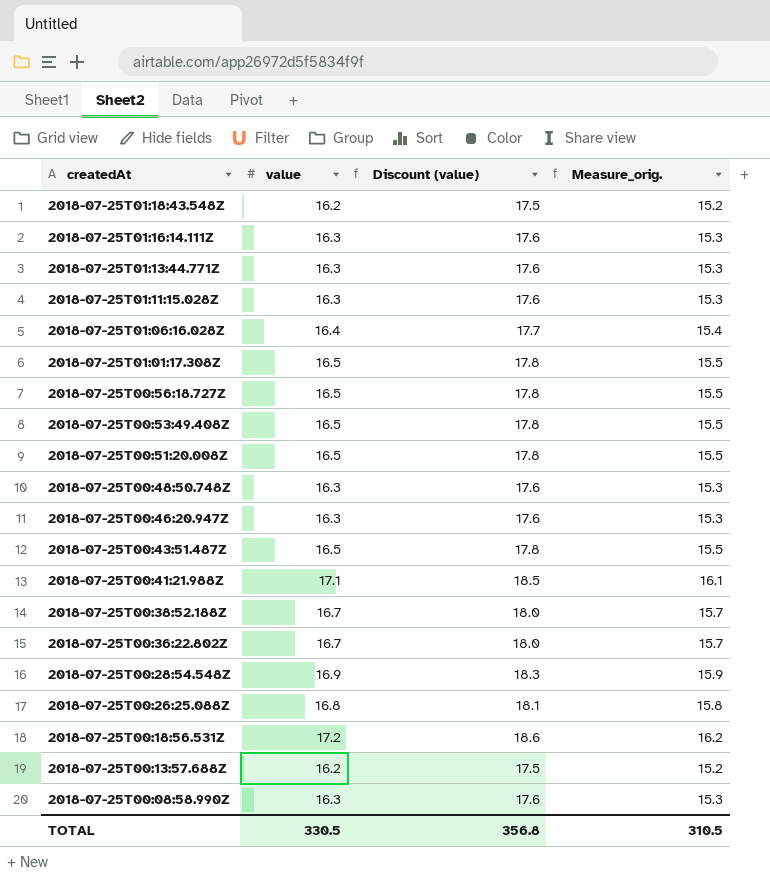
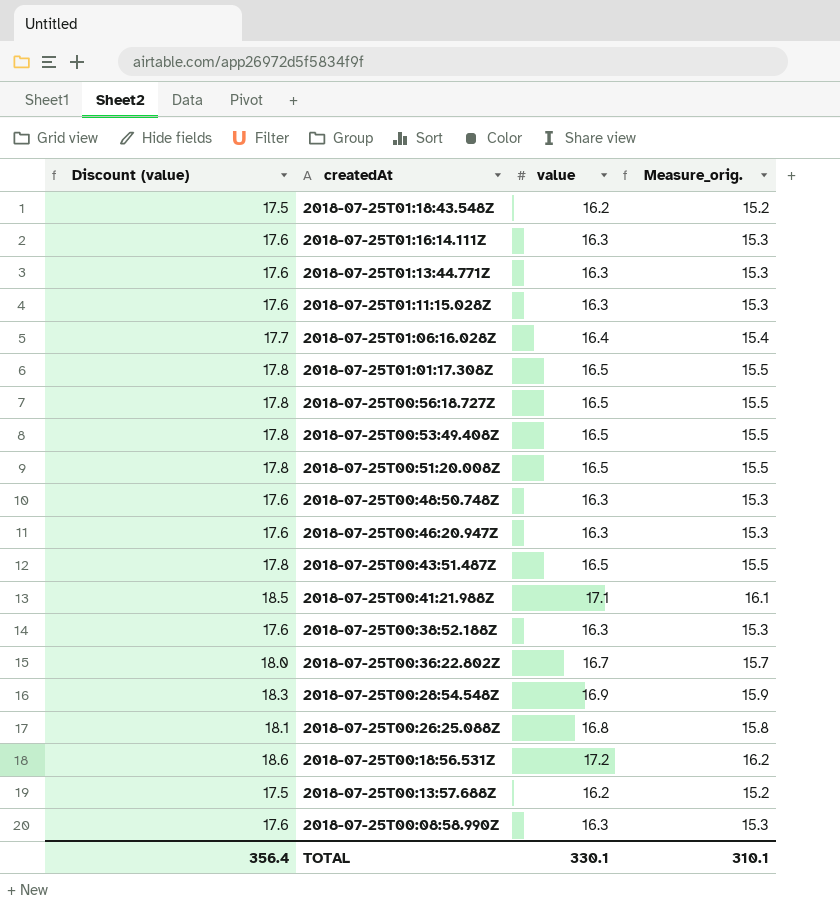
column Discount (value) | position: 3 -> 1
2018-07-25T00:38:52.188Z | Discount (value): 18.0 -> 17.6
2018-07-25T00:38:52.188Z | value: 16.7 -> 16.3
2018-07-25T00:38:52.188Z | Measure_orig.: 15.7 -> 15.3
TOTAL | Discount (value): 356.8 -> 356.4
TOTAL | value: 330.5 -> 330.1
TOTAL | Measure_orig.: 310.5 -> 310.1

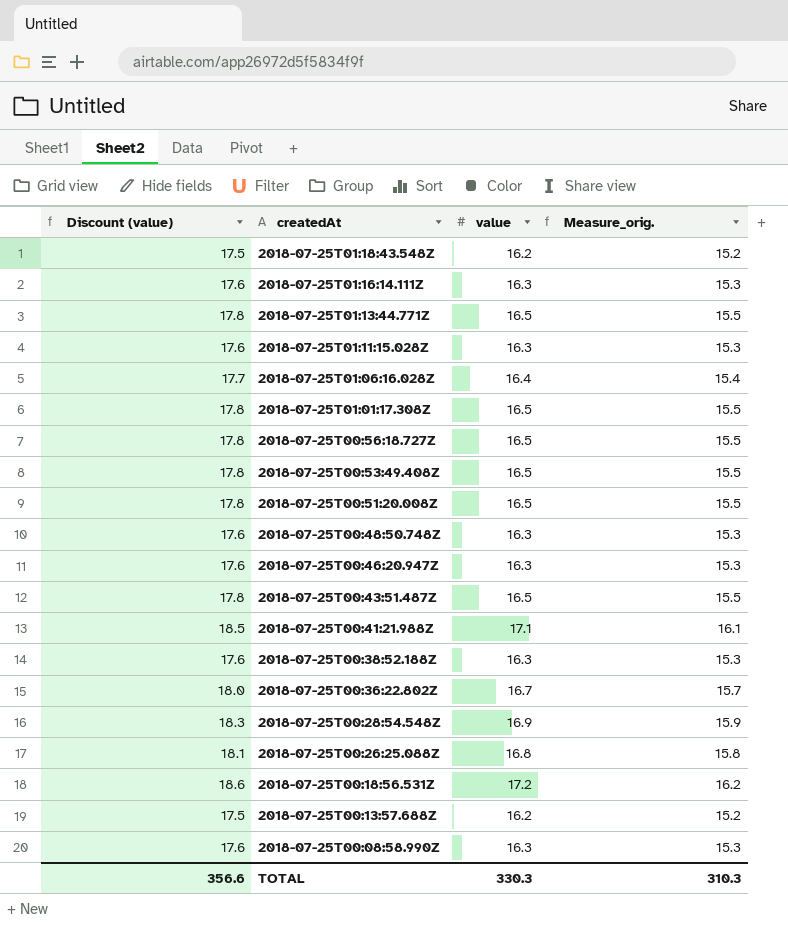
2018-07-25T01:13:44.771Z | Discount (value): 17.6 -> 17.8
2018-07-25T01:13:44.771Z | value: 16.3 -> 16.5
2018-07-25T01:13:44.771Z | Measure_orig.: 15.3 -> 15.5
TOTAL | Discount (value): 356.4 -> 356.6
TOTAL | value: 330.1 -> 330.3
TOTAL | Measure_orig.: 310.1 -> 310.3

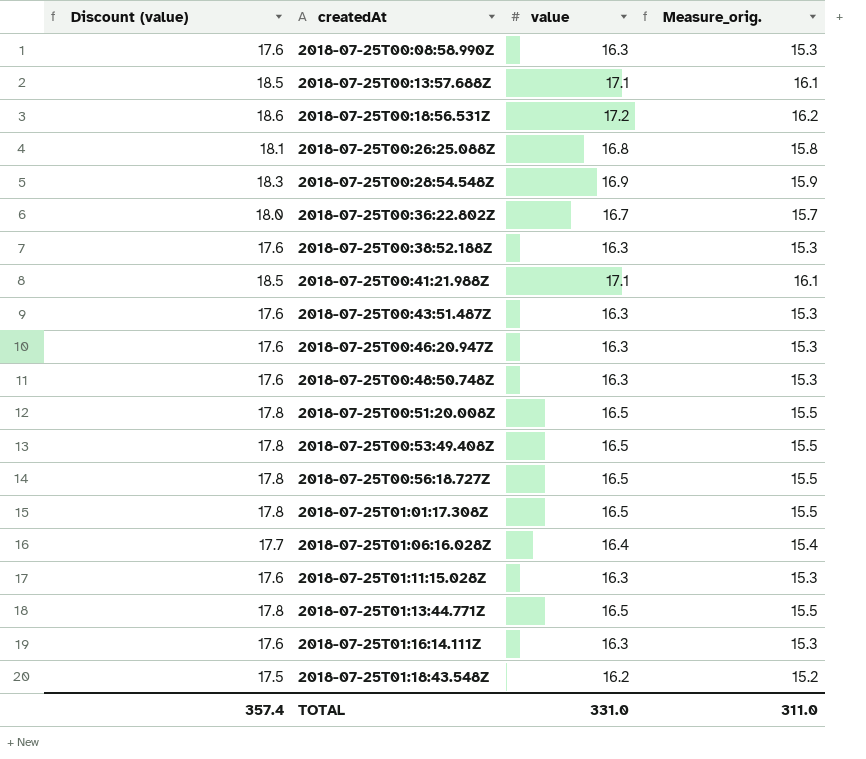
row order: createdAt descending -> createdAt ascending
2018-07-25T00:13:57.688Z | Discount (value): 17.5 -> 18.5
2018-07-25T00:13:57.688Z | value: 16.2 -> 17.1
2018-07-25T00:13:57.688Z | Measure_orig.: 15.2 -> 16.1
2018-07-25T00:43:51.487Z | Discount (value): 17.8 -> 17.6
2018-07-25T00:43:51.487Z | value: 16.5 -> 16.3
2018-07-25T00:43:51.487Z | Measure_orig.: 15.5 -> 15.3
TOTAL | Discount (value): 356.6 -> 357.4
TOTAL | value: 330.3 -> 331.0
TOTAL | Measure_orig.: 310.3 -> 311.0

